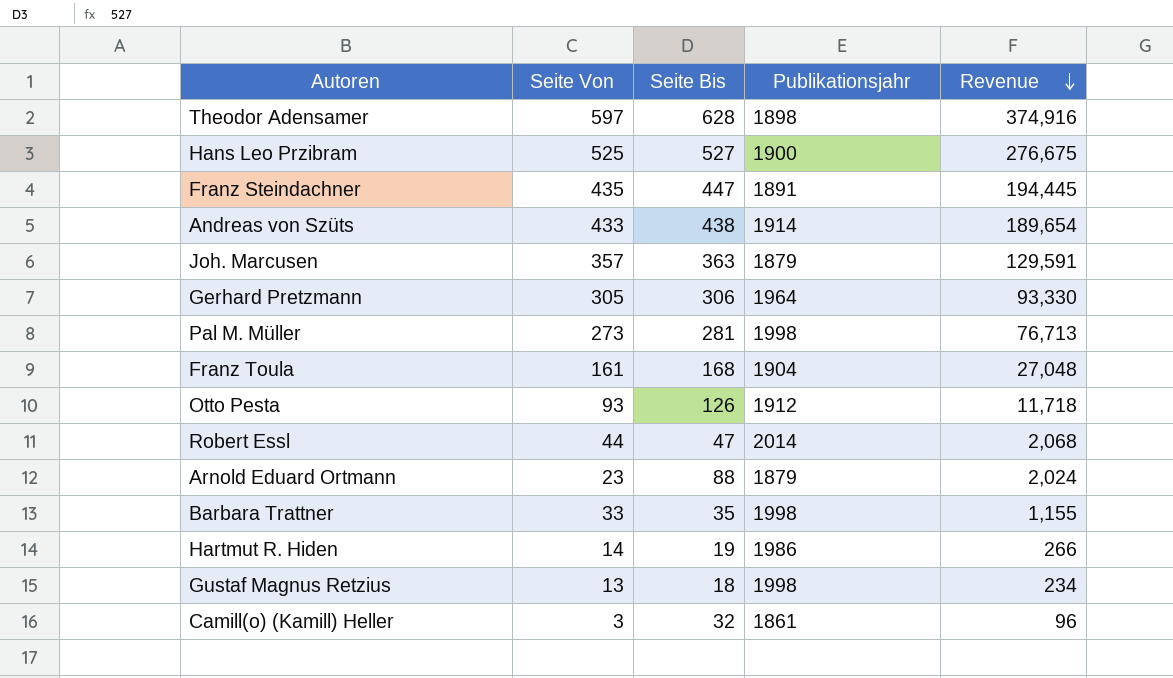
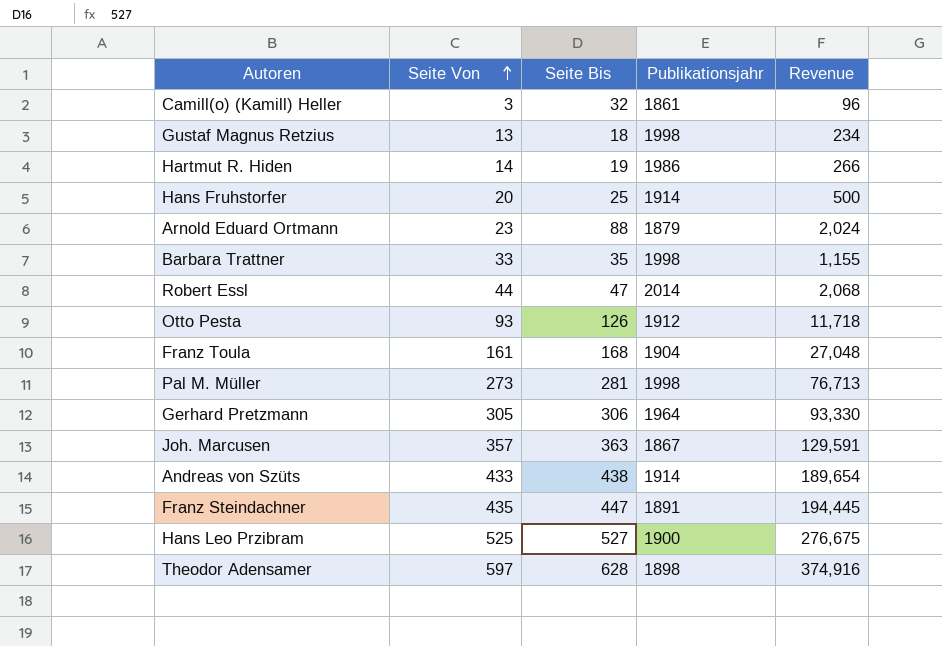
row order: Revenue descending -> Seite Von ascending
row Hans Fruhstorfer: none -> 20 | 25 | 1914 | 500
Joh. Marcusen | Publikationsjahr: 1879 -> 1867

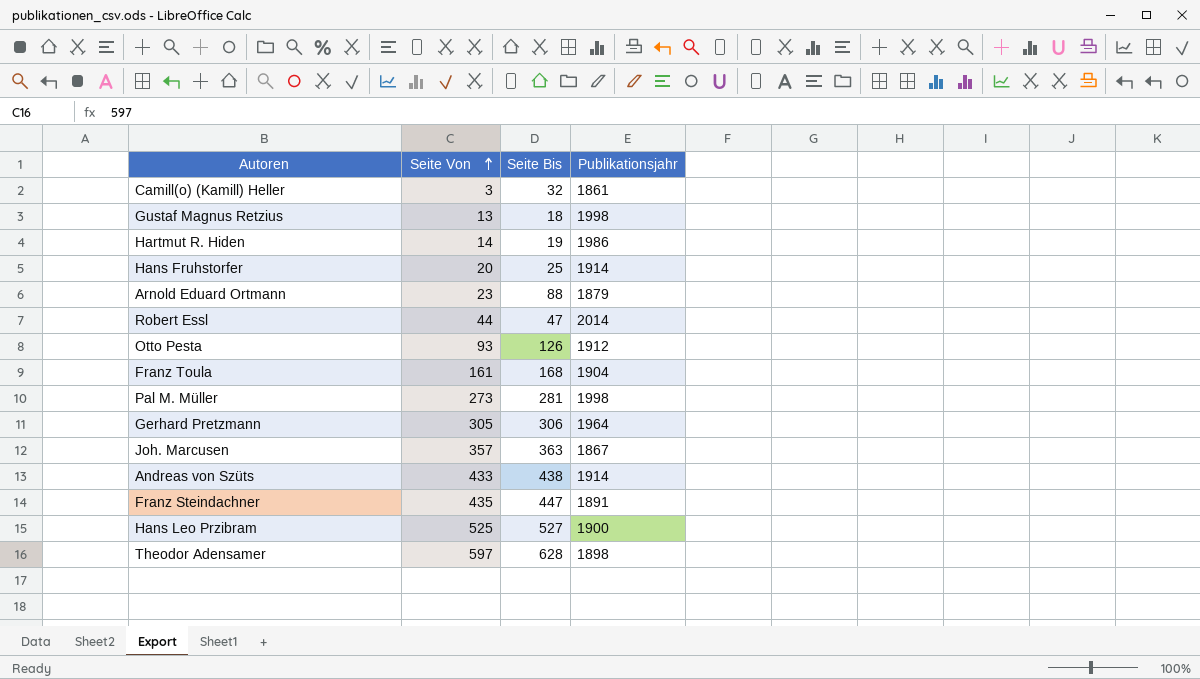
column Revenue | formula: [Seite Von] * [Seite Bis] -> none
row Barbara Trattner: 33 | 35 | 1998 | 1,155 -> none

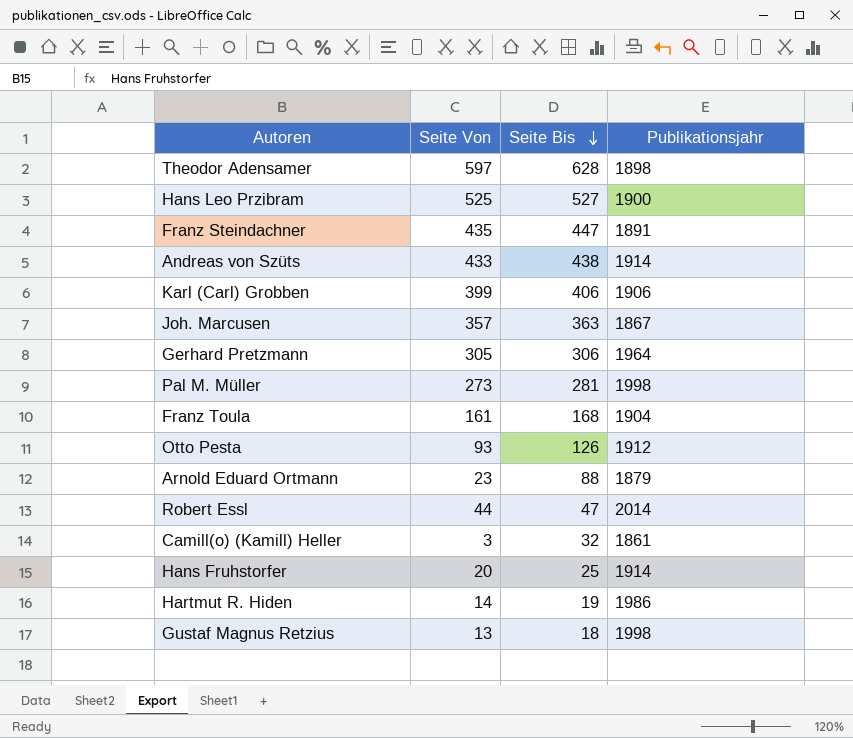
row order: Seite Von ascending -> Seite Bis descending
row Karl (Carl) Grobben: none -> 399 | 406 | 1906

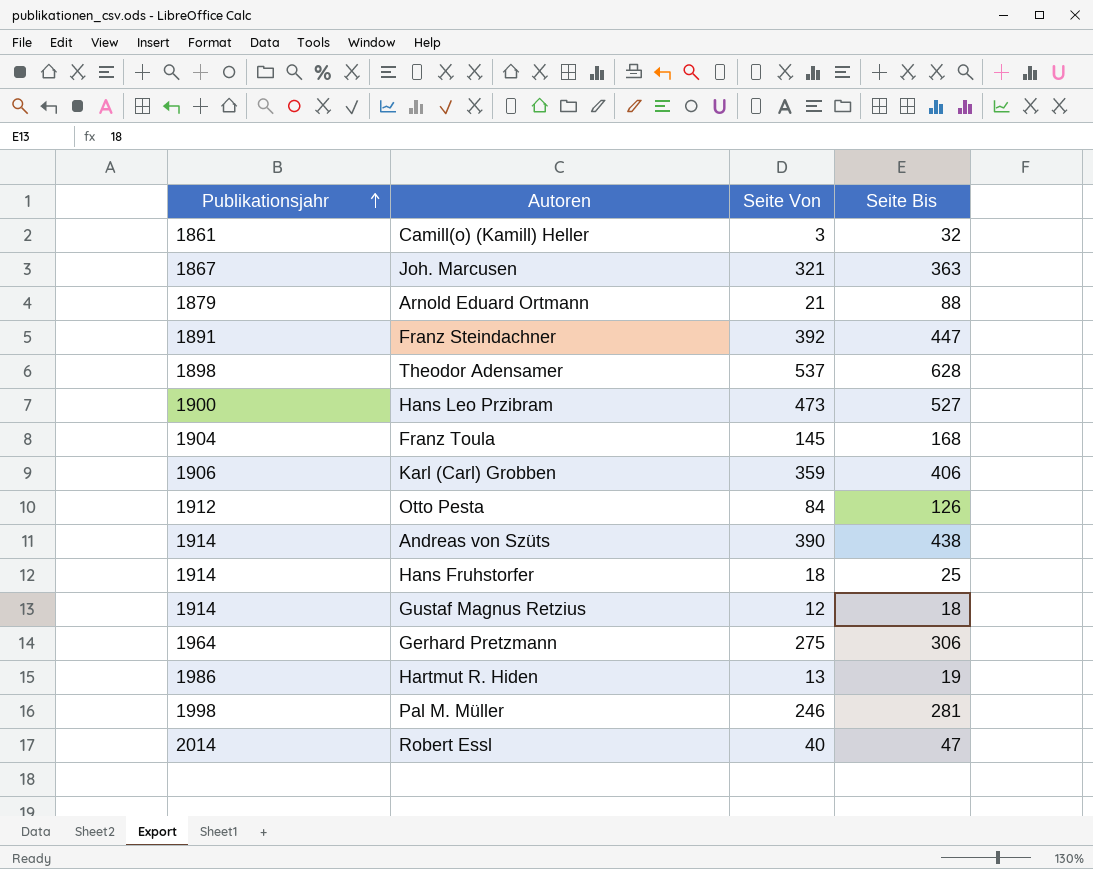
row order: Seite Bis descending -> Publikationsjahr ascending
column Publikationsjahr | position: 4 -> 1
Joh. Marcusen | Seite Von: 357 -> 321
Arnold Eduard Ortmann | Seite Von: 23 -> 21
Franz Steindachner | Seite Von: 435 -> 392
Theodor Adensamer | Seite Von: 597 -> 537
Hans Leo Przibram | Seite Von: 525 -> 473
Franz Toula | Seite Von: 161 -> 145
Karl (Carl) Grobben | Seite Von: 399 -> 359
Otto Pesta | Seite Von: 93 -> 84
Andreas von Szüts | Seite Von: 433 -> 390
Hans Fruhstorfer | Seite Von: 20 -> 18
Gustaf Magnus Retzius | Publikationsjahr: 1998 -> 1914
Gustaf Magnus Retzius | Seite Von: 13 -> 12
Gerhard Pretzmann | Seite Von: 305 -> 275
Hartmut R. Hiden | Seite Von: 14 -> 13
Pal M. Müller | Seite Von: 273 -> 246
Robert Essl | Seite Von: 44 -> 40

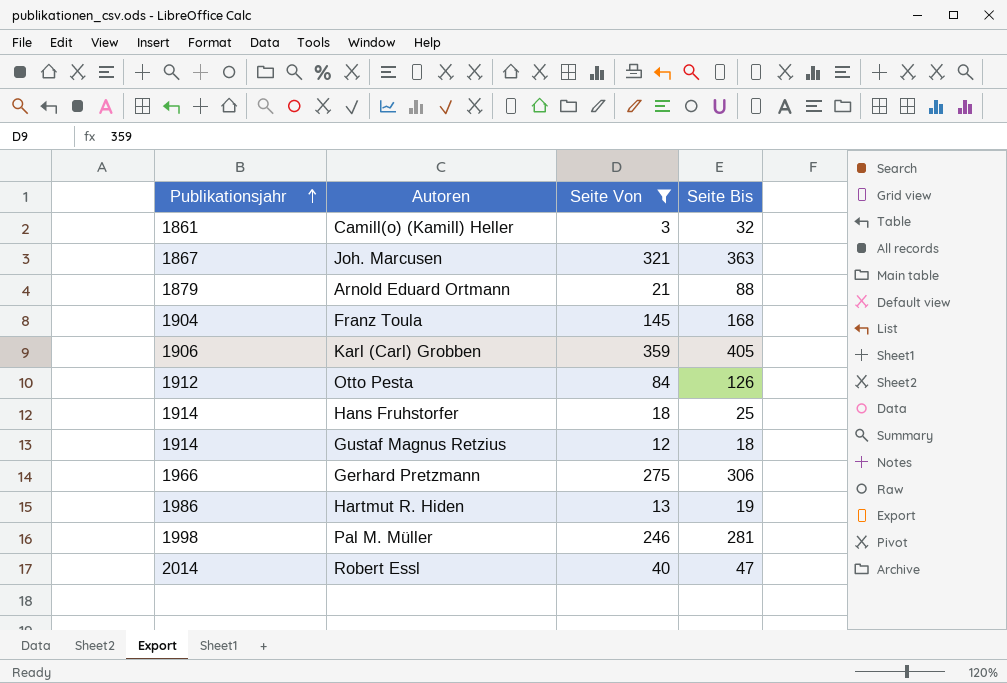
filter: none -> Seite Von <= 359
Karl (Carl) Grobben | Seite Bis: 406 -> 405
Gerhard Pretzmann | Publikationsjahr: 1964 -> 1966

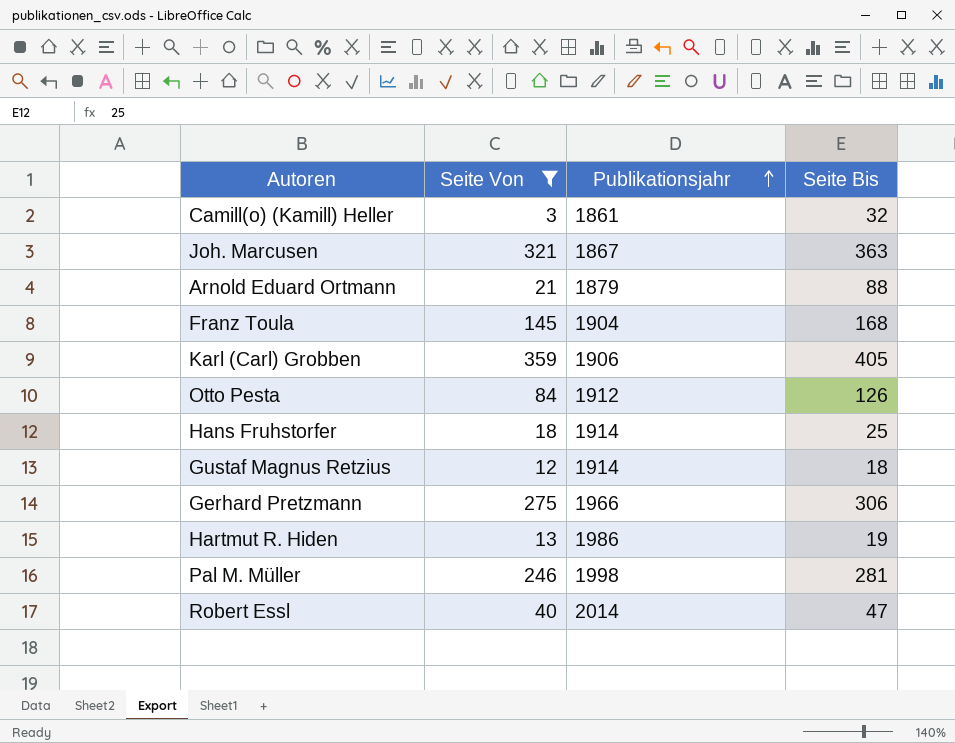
column Publikationsjahr | position: 1 -> 3

